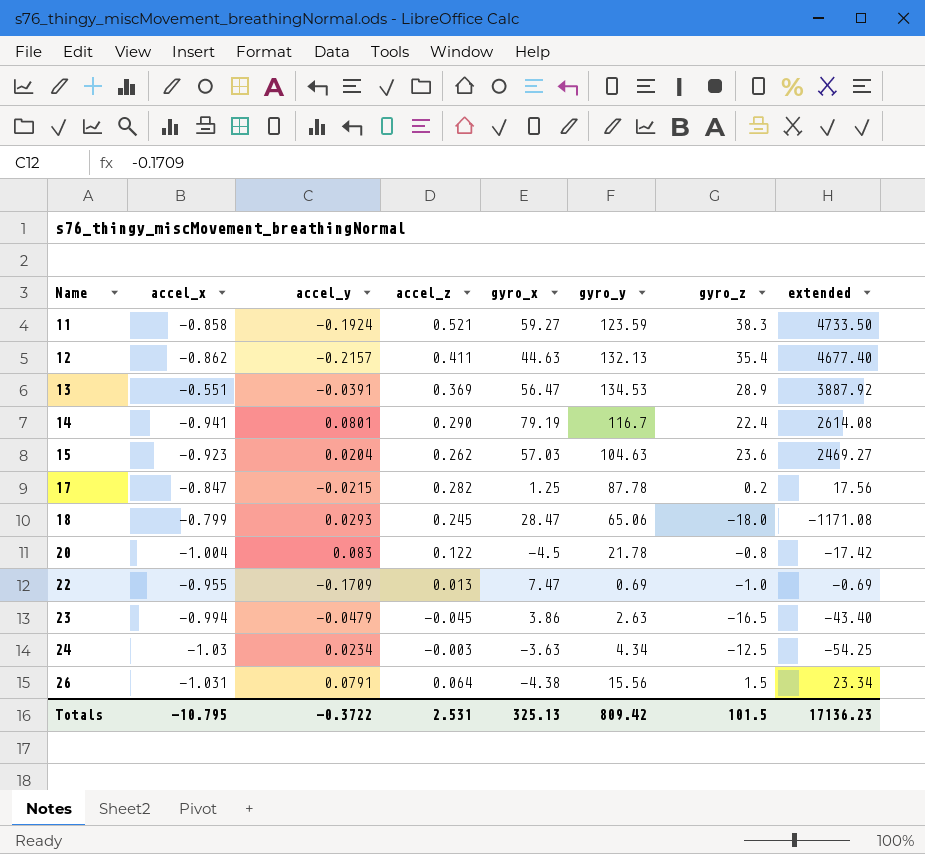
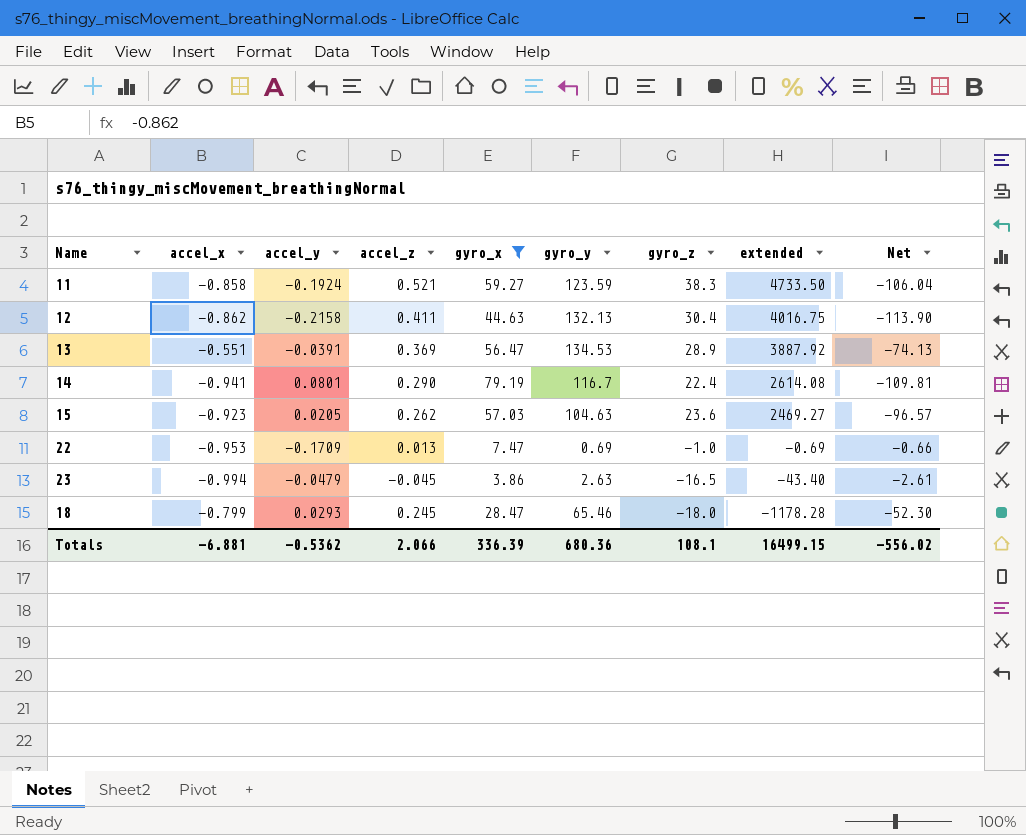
filter: none -> gyro_x >= 3.86
row order: Name ascending -> extended descending
column Net | formula: none -> [accel_x] * [gyro_y]
12 | accel_y: -0.2157 -> -0.2158
12 | gyro_z: 35.4 -> 30.4
12 | extended: 4677.40 -> 4016.75
15 | accel_y: 0.0204 -> 0.0205
22 | accel_x: -0.955 -> -0.953
18 | gyro_y: 65.06 -> 65.46
18 | extended: -1171.08 -> -1178.28
Totals | accel_x: -10.795 -> -6.881
Totals | accel_y: -0.3722 -> -0.5362
Totals | accel_z: 2.531 -> 2.066
Totals | gyro_x: 325.13 -> 336.39
Totals | gyro_y: 809.42 -> 680.36
Totals | gyro_z: 101.5 -> 108.1
Totals | extended: 17136.23 -> 16499.15

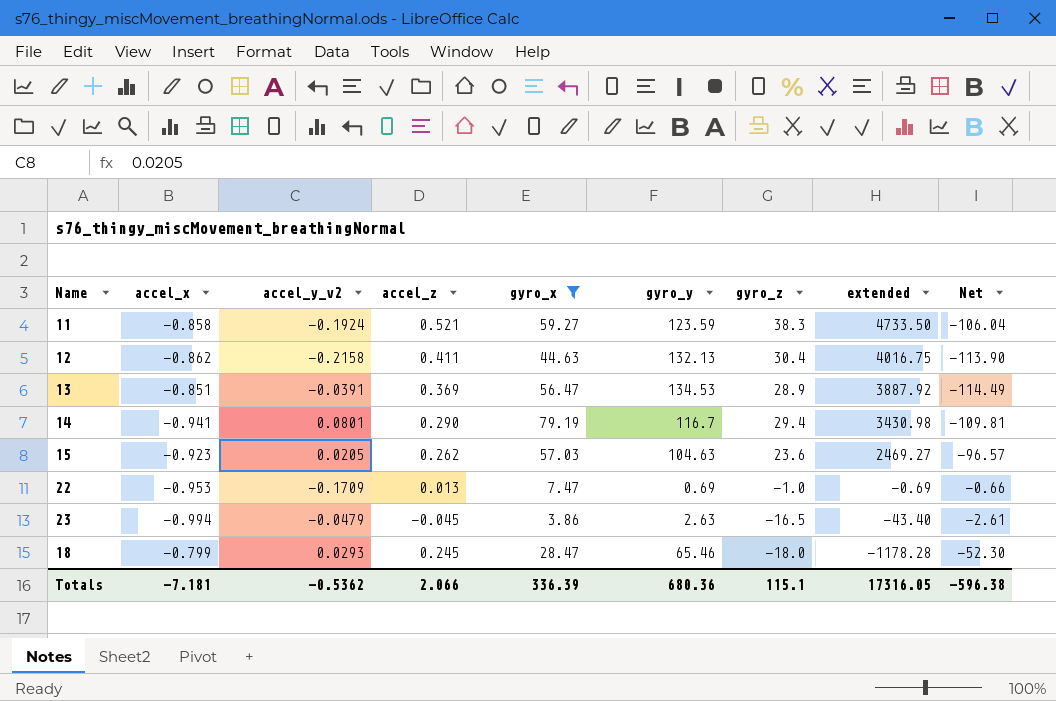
column name: accel_y -> accel_y_v2
13 | accel_x: -0.551 -> -0.851
13 | Net: -74.13 -> -114.49
14 | gyro_z: 22.4 -> 29.4
14 | extended: 2614.08 -> 3430.98
Totals | accel_x: -6.881 -> -7.181
Totals | gyro_z: 108.1 -> 115.1
Totals | extended: 16499.15 -> 17316.05
Totals | Net: -556.02 -> -596.38

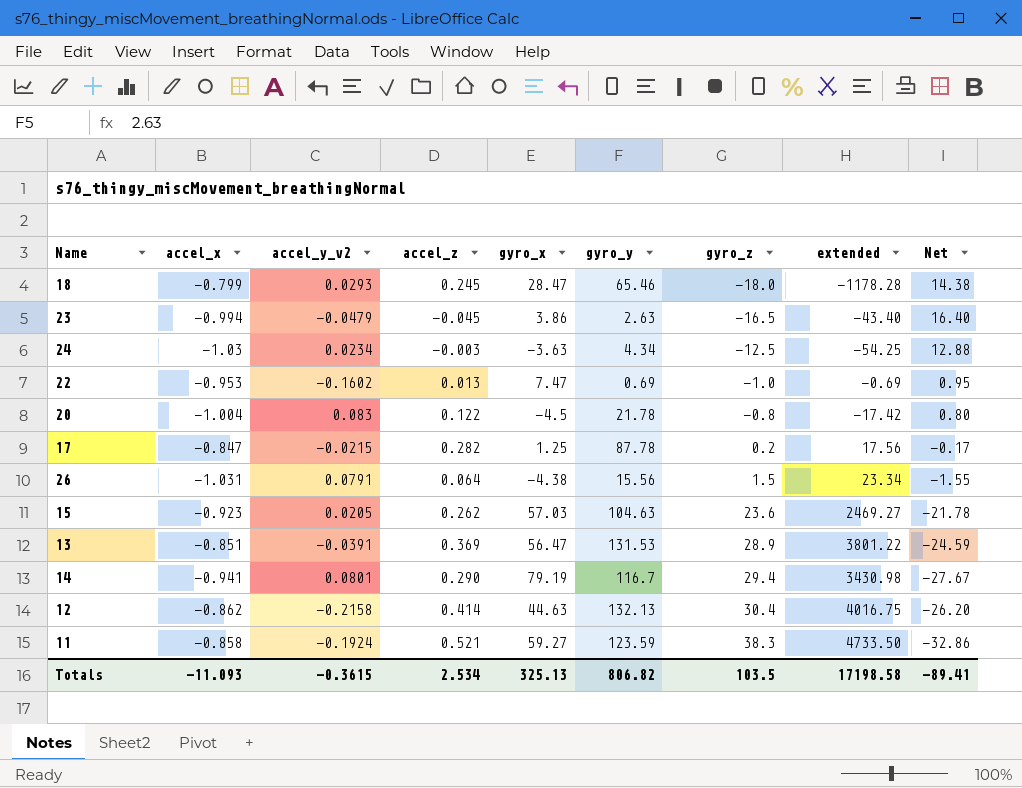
filter: gyro_x >= 3.86 -> none
row order: extended descending -> gyro_z ascending
column Net | formula: [accel_x] * [gyro_y] -> [accel_x] * [gyro_z]
22 | accel_y_v2: -0.1709 -> -0.1602
13 | gyro_y: 134.53 -> 131.53
13 | extended: 3887.92 -> 3801.22
12 | accel_z: 0.411 -> 0.414
Totals | accel_x: -7.181 -> -11.093
Totals | accel_y_v2: -0.5362 -> -0.3615
Totals | accel_z: 2.066 -> 2.534
Totals | gyro_x: 336.39 -> 325.13
Totals | gyro_y: 680.36 -> 806.82
Totals | gyro_z: 115.1 -> 103.5
Totals | extended: 17316.05 -> 17198.58
Totals | Net: -596.38 -> -89.41

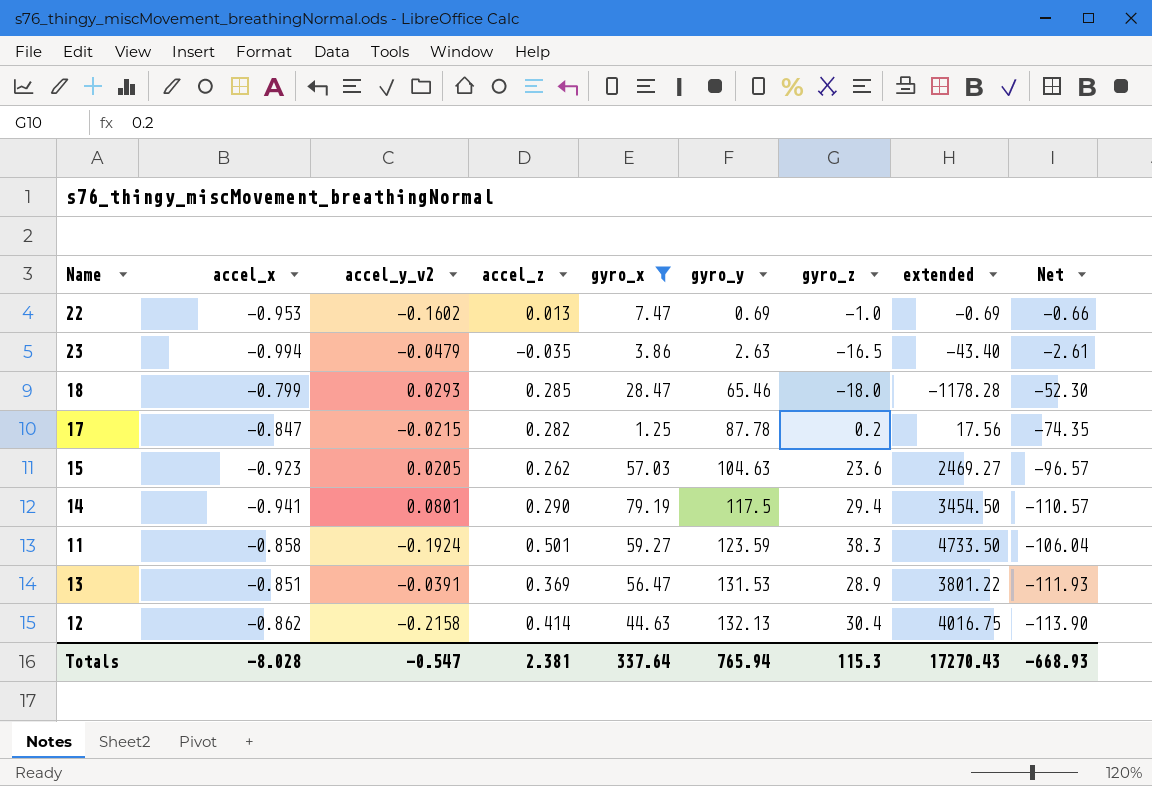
filter: none -> gyro_x >= 1.25
row order: gyro_z ascending -> gyro_y ascending
column Net | formula: [accel_x] * [gyro_z] -> [accel_x] * [gyro_y]
23 | accel_z: -0.045 -> -0.035
18 | accel_z: 0.245 -> 0.285
14 | gyro_y: 116.7 -> 117.5
14 | extended: 3430.98 -> 3454.50
11 | accel_z: 0.521 -> 0.501
Totals | accel_x: -11.093 -> -8.028
Totals | accel_y_v2: -0.3615 -> -0.547
Totals | accel_z: 2.534 -> 2.381
Totals | gyro_x: 325.13 -> 337.64
Totals | gyro_y: 806.82 -> 765.94
Totals | gyro_z: 103.5 -> 115.3
Totals | extended: 17198.58 -> 17270.43
Totals | Net: -89.41 -> -668.93

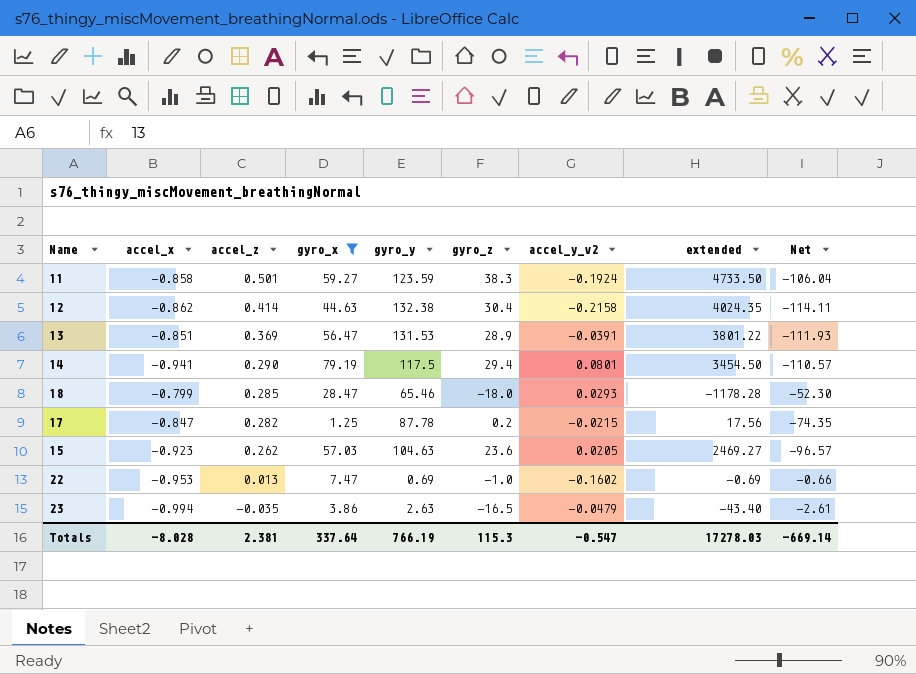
row order: gyro_y ascending -> accel_z descending
column accel_y_v2 | position: 3 -> 7
12 | gyro_y: 132.13 -> 132.38
12 | extended: 4016.75 -> 4024.35
12 | Net: -113.90 -> -114.11
Totals | gyro_y: 765.94 -> 766.19
Totals | extended: 17270.43 -> 17278.03
Totals | Net: -668.93 -> -669.14

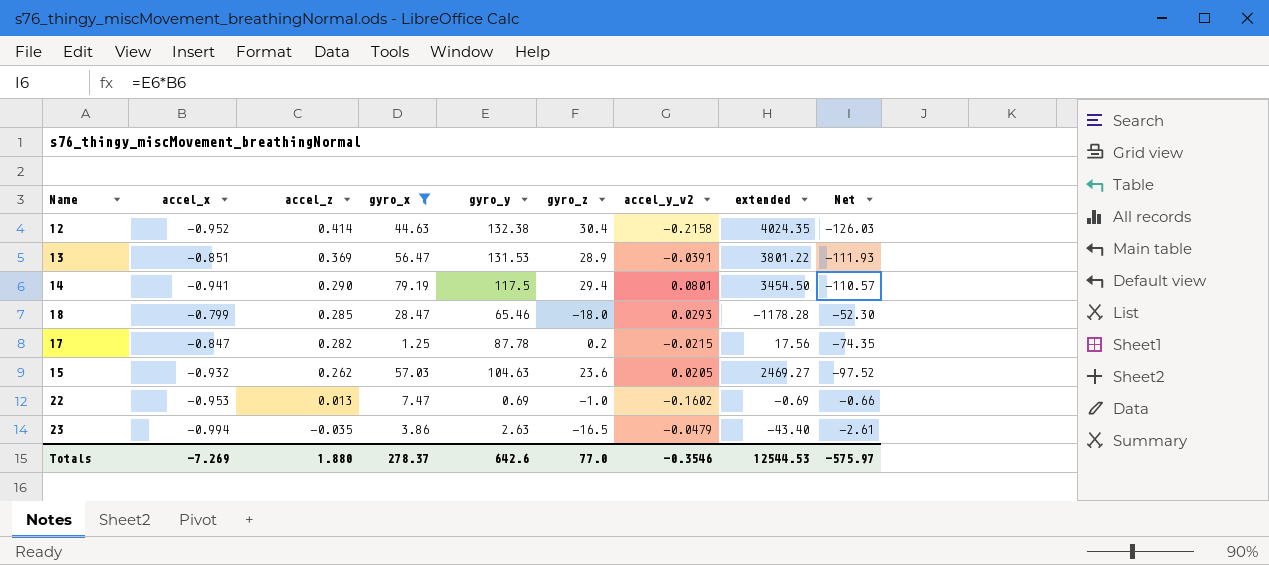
row 11: -0.858 | 0.501 | 59.27 | 123.59 | 38.3 | -0.1924 | 4733.50 | -106.04 -> none
12 | accel_x: -0.862 -> -0.952
12 | Net: -114.11 -> -126.03
15 | accel_x: -0.923 -> -0.932
15 | Net: -96.57 -> -97.52
Totals | accel_x: -8.028 -> -7.269
Totals | accel_z: 2.381 -> 1.880
Totals | gyro_x: 337.64 -> 278.37
Totals | gyro_y: 766.19 -> 642.6
Totals | gyro_z: 115.3 -> 77.0
Totals | accel_y_v2: -0.547 -> -0.3546
Totals | extended: 17278.03 -> 12544.53
Totals | Net: -669.14 -> -575.97

